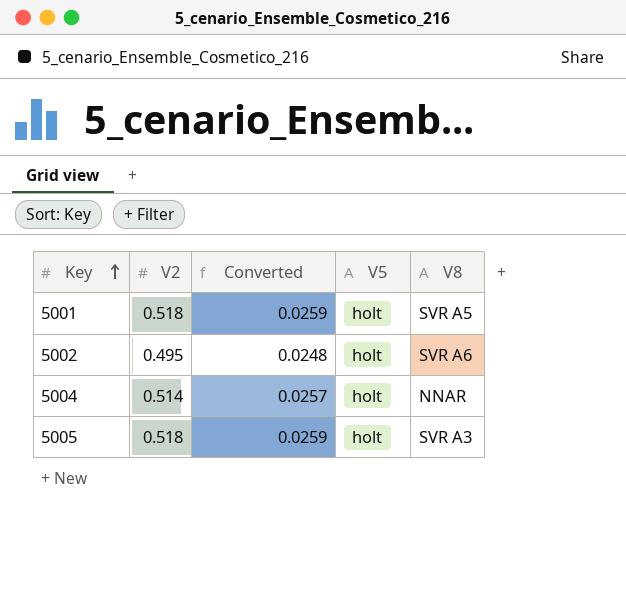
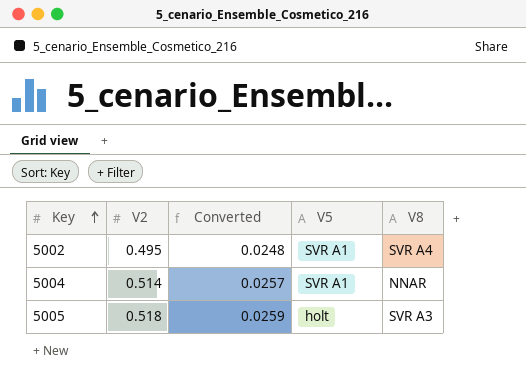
row 5001: 0.518 | 0.0259 | holt | SVR A5 -> none
5002 | V5: holt -> SVR A1
5002 | V8: SVR A6 -> SVR A4
5004 | V5: holt -> SVR A1

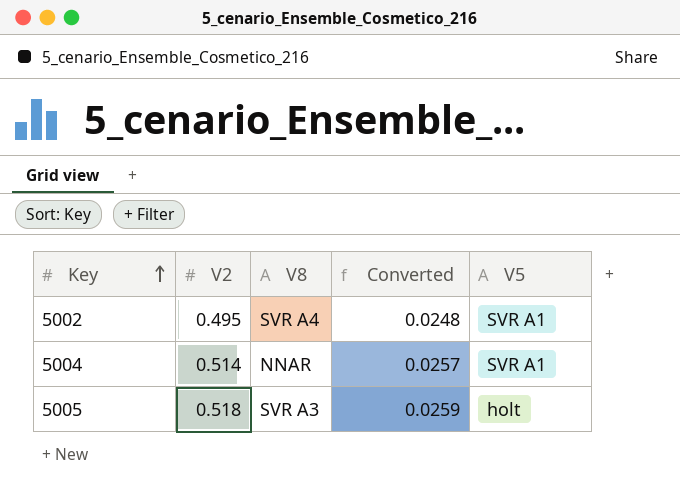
column V8 | position: 5 -> 3

